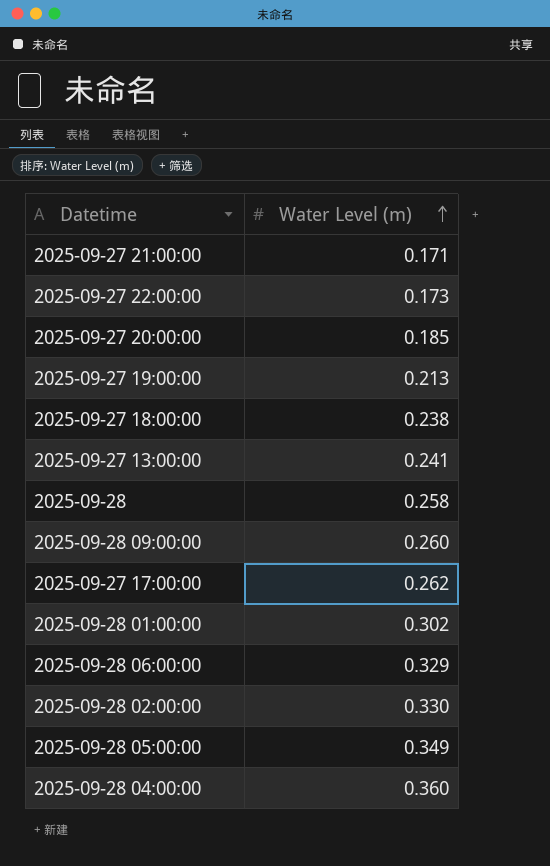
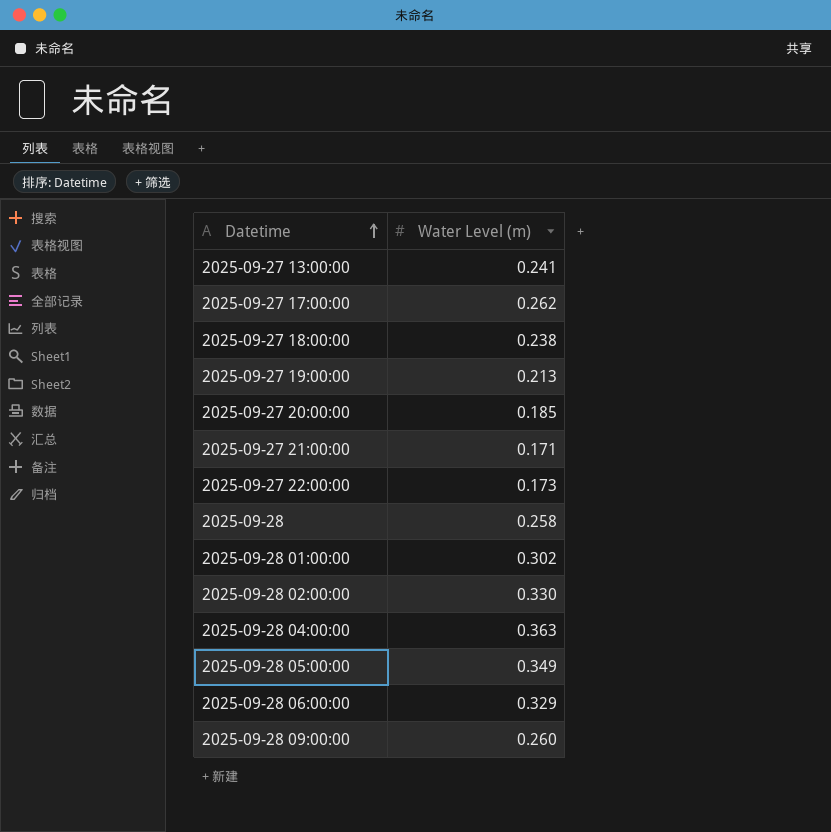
row order: Water Level (m) ascending -> Datetime ascending
2025-09-28 04:00:00 | Water Level (m): 0.360 -> 0.363

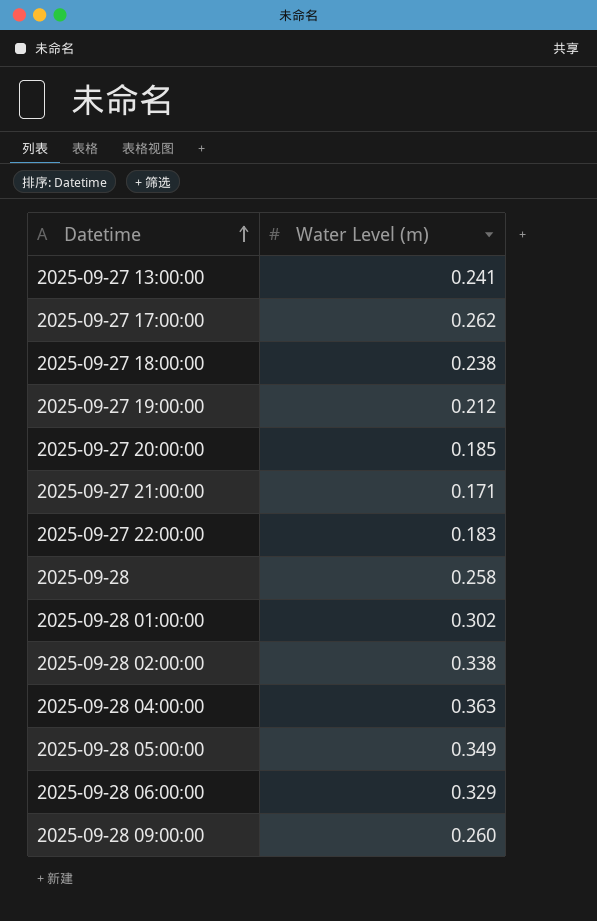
2025-09-27 19:00:00 | Water Level (m): 0.213 -> 0.212
2025-09-27 22:00:00 | Water Level (m): 0.173 -> 0.183
2025-09-28 02:00:00 | Water Level (m): 0.330 -> 0.338

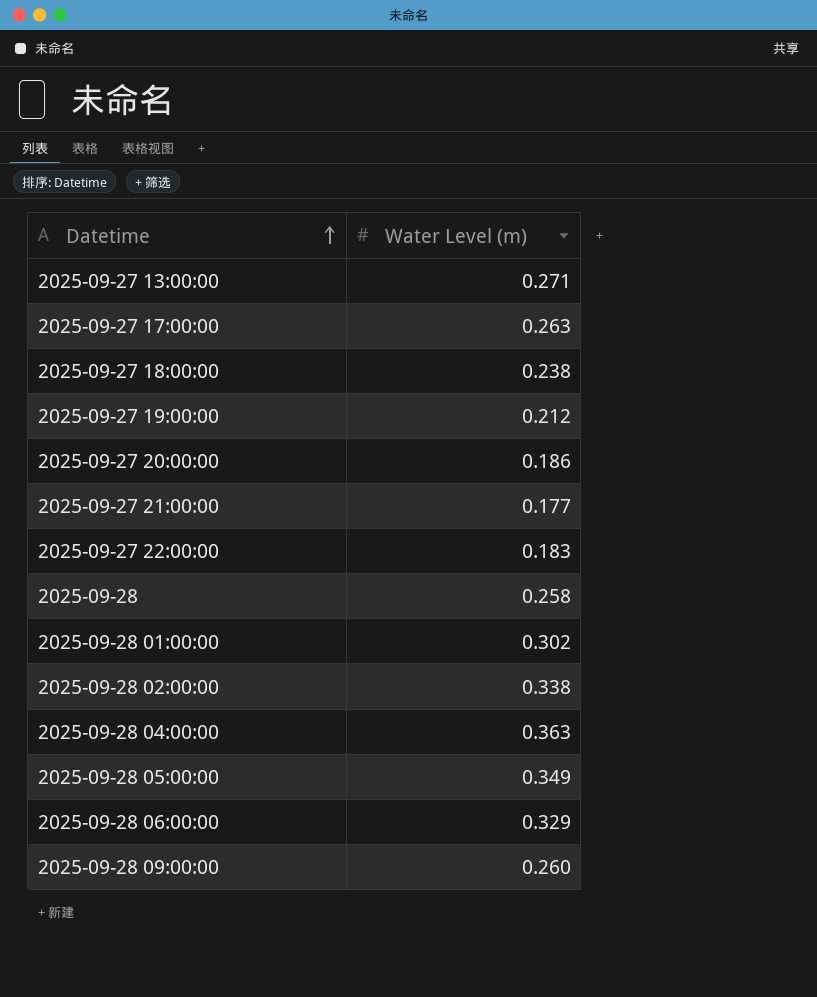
2025-09-27 13:00:00 | Water Level (m): 0.241 -> 0.271
2025-09-27 17:00:00 | Water Level (m): 0.262 -> 0.263
2025-09-27 20:00:00 | Water Level (m): 0.185 -> 0.186
2025-09-27 21:00:00 | Water Level (m): 0.171 -> 0.177

